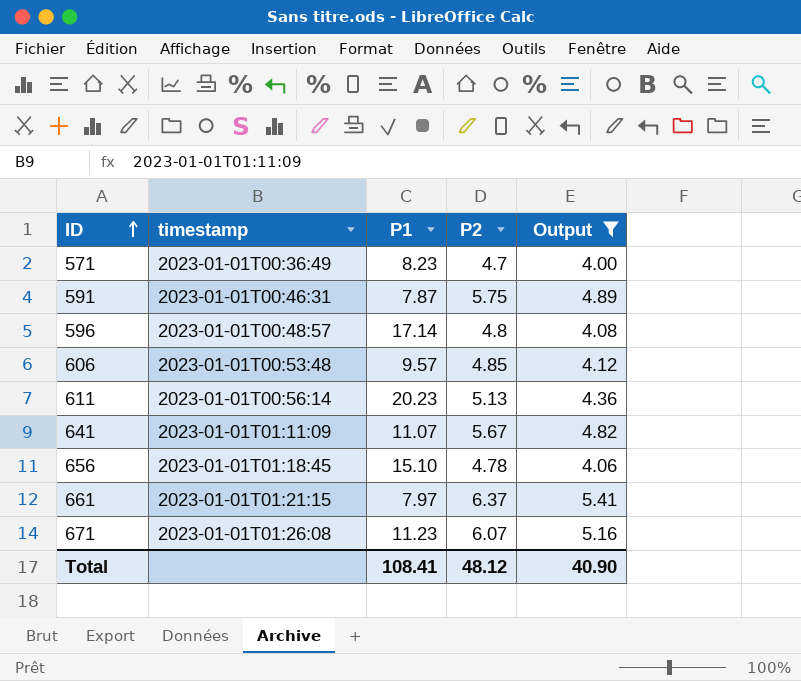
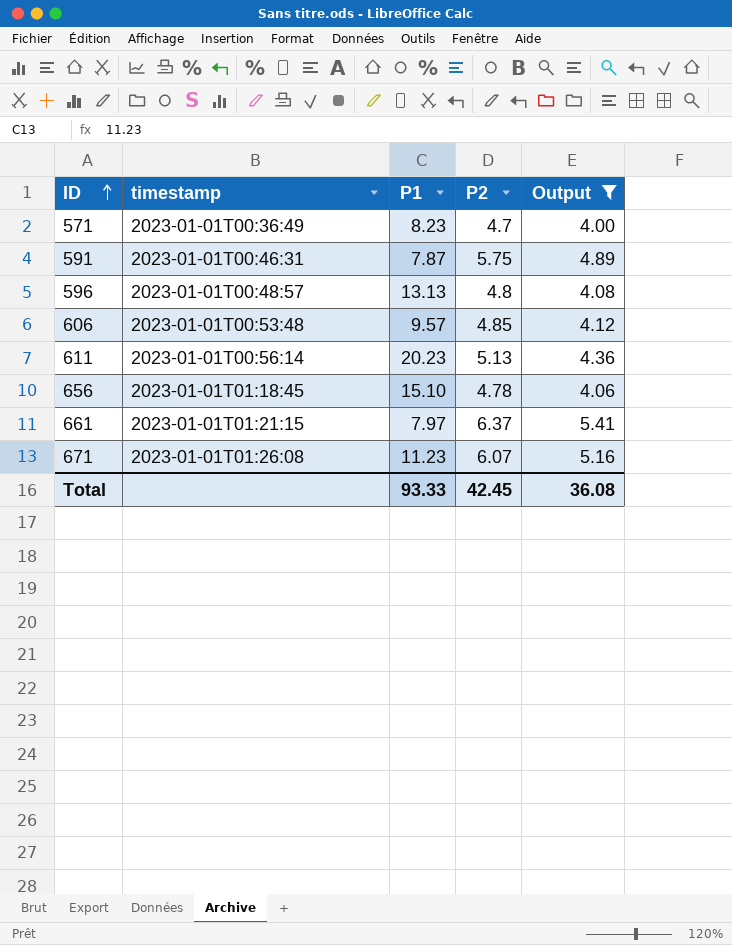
row 641: 2023-01-01T01:11:09 | 11.07 | 5.67 | 4.82 -> none
596 | P1: 17.14 -> 13.13
Total | P1: 108.41 -> 93.33
Total | P2: 48.12 -> 42.45
Total | Output: 40.90 -> 36.08

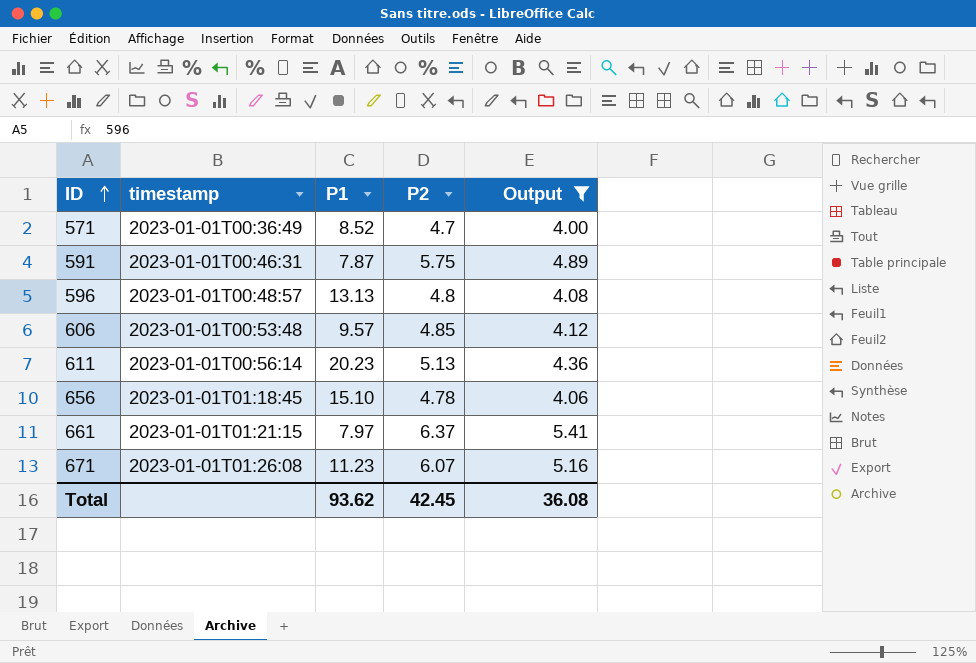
571 | P1: 8.23 -> 8.52
Total | P1: 93.33 -> 93.62

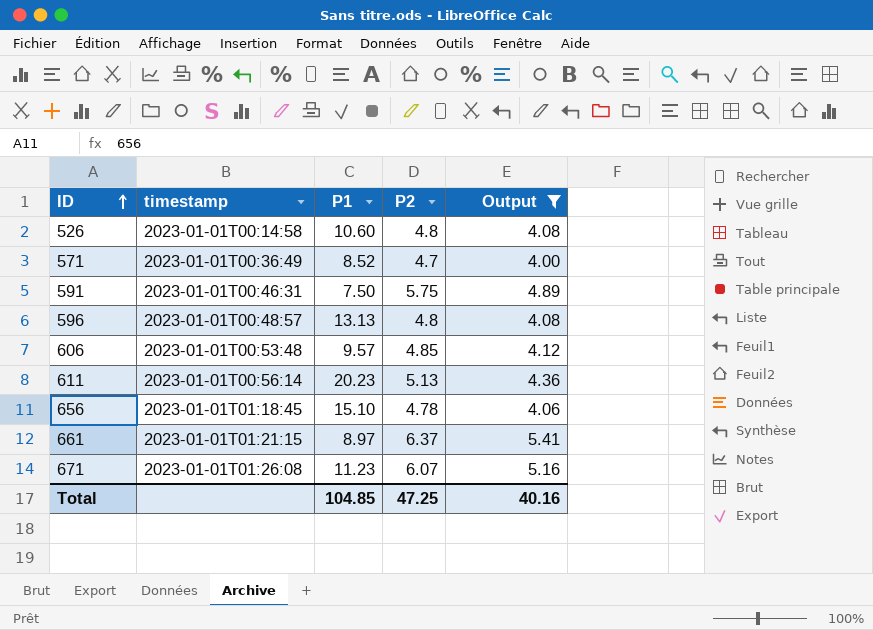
row 526: none -> 2023-01-01T00:14:58 | 10.60 | 4.8 | 4.08
591 | P1: 7.87 -> 7.50
661 | P1: 7.97 -> 8.97
Total | P1: 93.62 -> 104.85
Total | P2: 42.45 -> 47.25
Total | Output: 36.08 -> 40.16

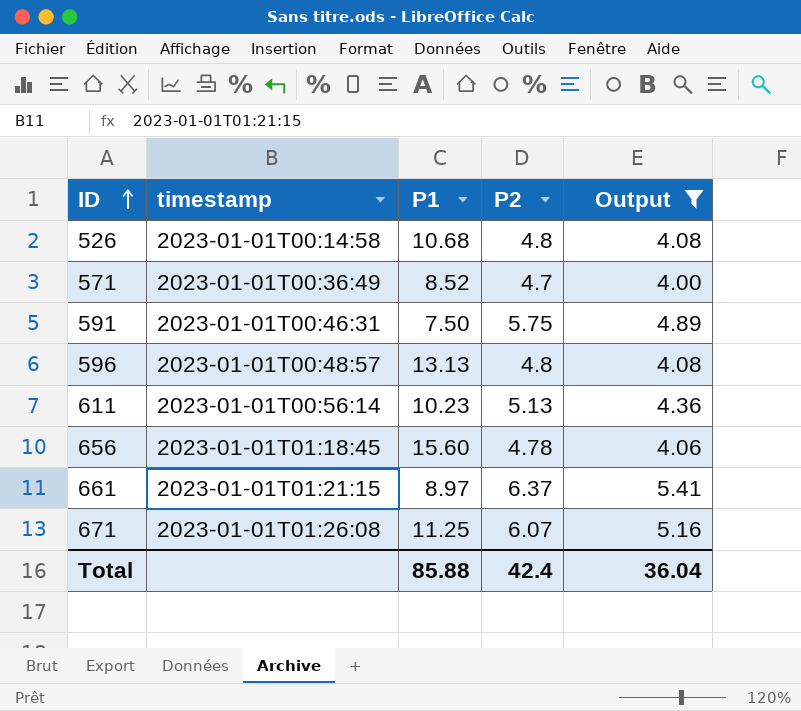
row 606: 2023-01-01T00:53:48 | 9.57 | 4.85 | 4.12 -> none
526 | P1: 10.60 -> 10.68
611 | P1: 20.23 -> 10.23
656 | P1: 15.10 -> 15.60
671 | P1: 11.23 -> 11.25
Total | P1: 104.85 -> 85.88
Total | P2: 47.25 -> 42.4
Total | Output: 40.16 -> 36.04

